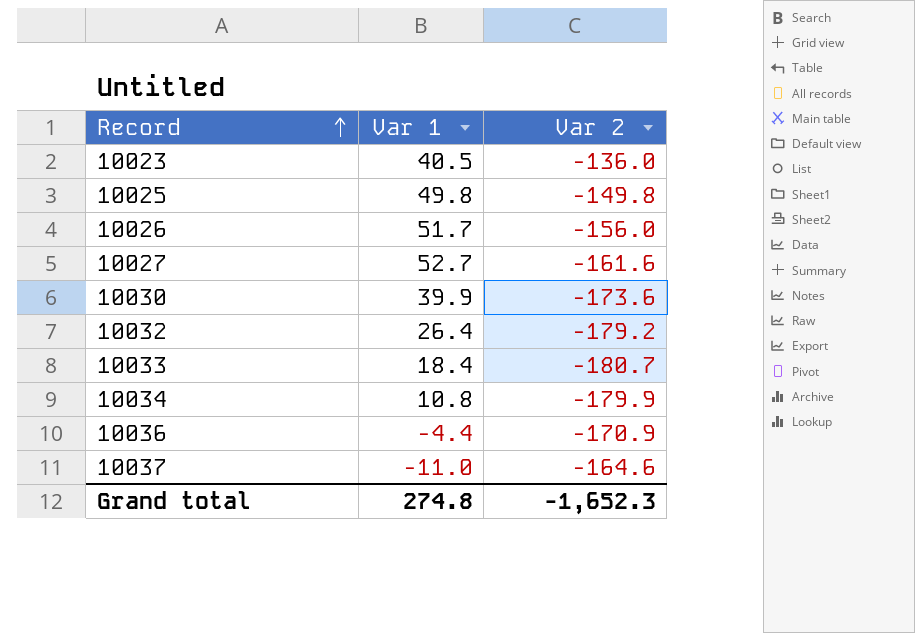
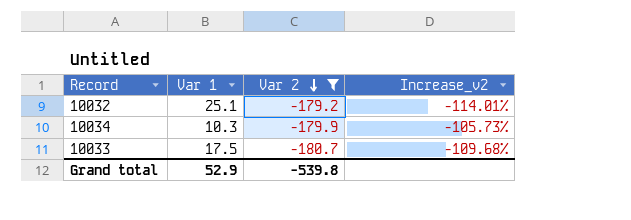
filter: none -> Var 2 <= -179.2
row order: Record ascending -> Var 2 descending
column Increase_v2 | formula: none -> ([Var 1] - [Var 2]) / [Var 2]
10032 | Var 1: 26.4 -> 25.1
10034 | Var 1: 10.8 -> 10.3
10033 | Var 1: 18.4 -> 17.5
Grand total | Var 1: 274.8 -> 52.9
Grand total | Var 2: -1,652.3 -> -539.8

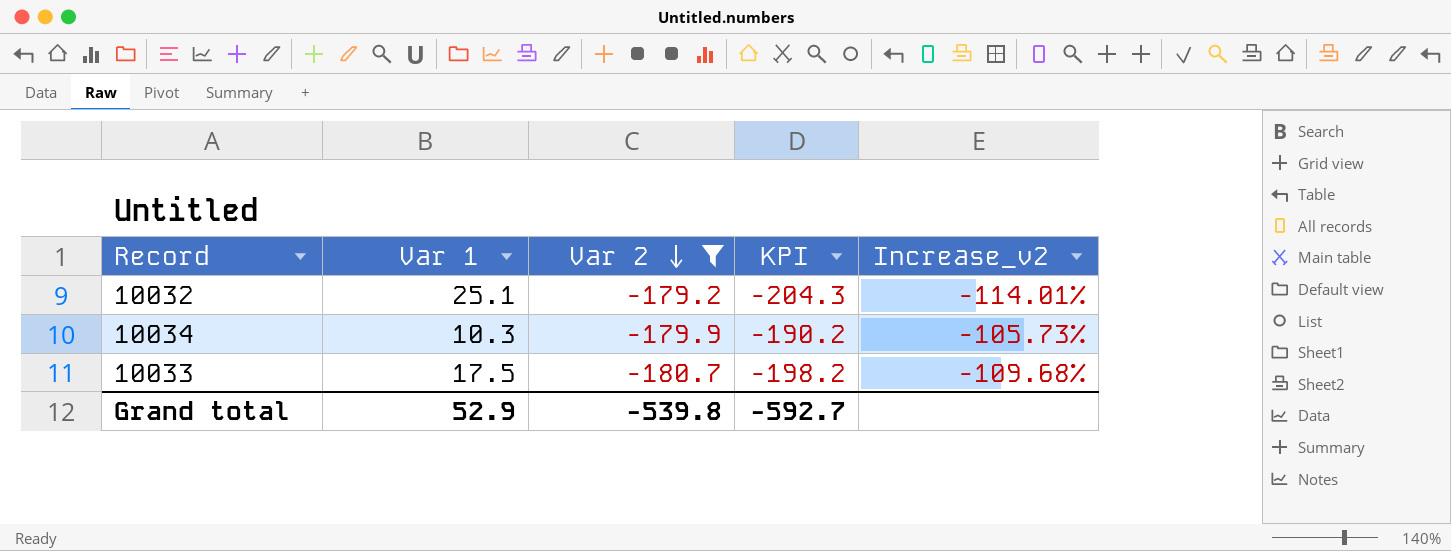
column KPI | formula: none -> [Var 2] - [Var 1]

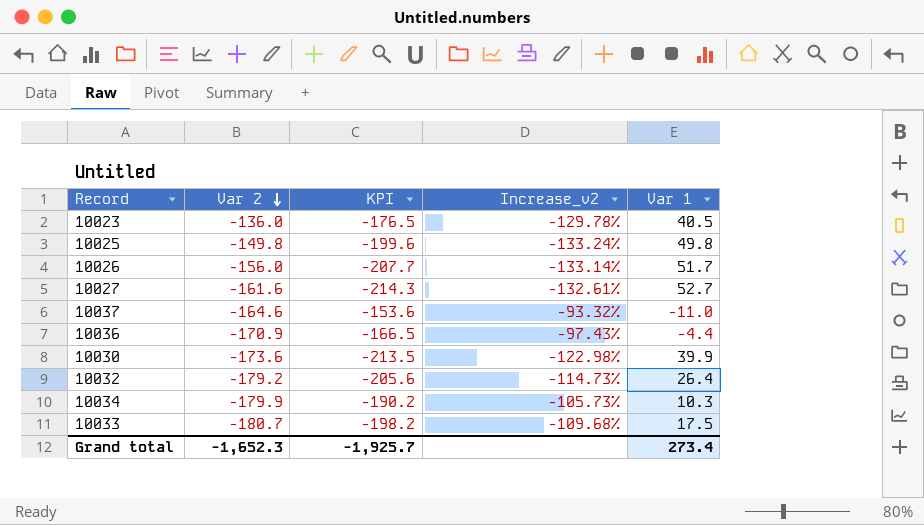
filter: Var 2 <= -179.2 -> none
column Var 1 | position: 2 -> 5
10032 | KPI: -204.3 -> -205.6
10032 | Increase_v2: -114.01% -> -114.73%
10032 | Var 1: 25.1 -> 26.4
Grand total | Var 2: -539.8 -> -1,652.3
Grand total | KPI: -592.7 -> -1,925.7
Grand total | Var 1: 52.9 -> 273.4

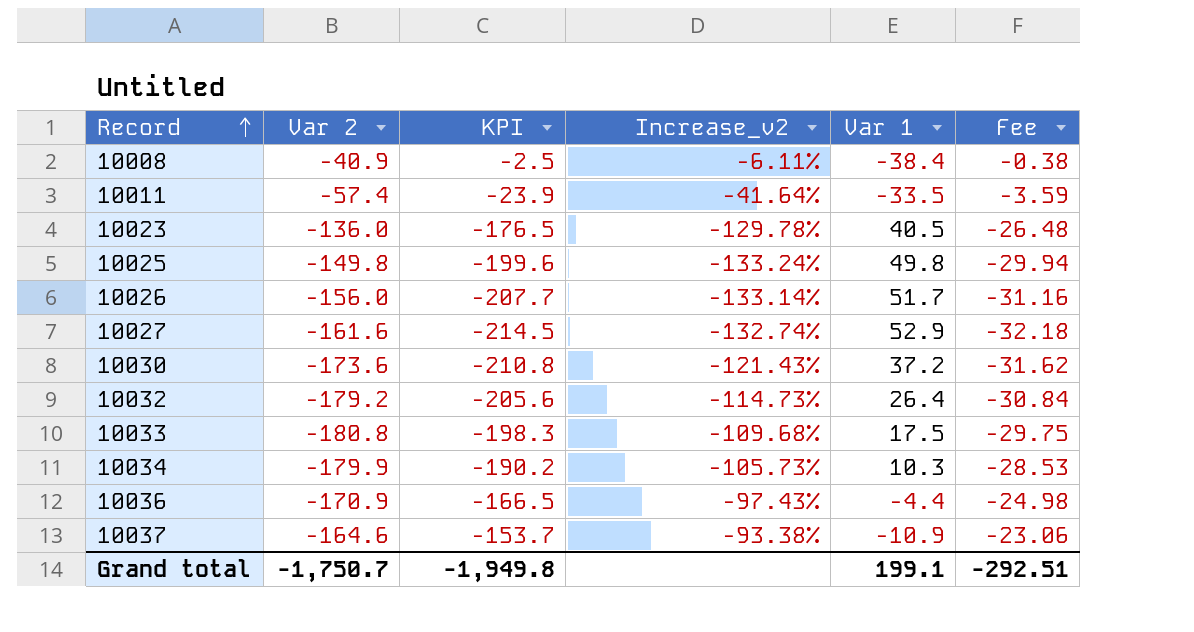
row order: Var 2 descending -> Record ascending
column Fee | formula: none -> [KPI] * 0.15
row 10008: none -> -40.9 | -2.5 | -6.11% | -38.4 | -0.38
row 10011: none -> -57.4 | -23.9 | -41.64% | -33.5 | -3.59
10027 | KPI: -214.3 -> -214.5
10027 | Increase_v2: -132.61% -> -132.74%
10027 | Var 1: 52.7 -> 52.9
10030 | KPI: -213.5 -> -210.8
10030 | Increase_v2: -122.98% -> -121.43%
10030 | Var 1: 39.9 -> 37.2
10033 | Var 2: -180.7 -> -180.8
10033 | KPI: -198.2 -> -198.3
10037 | KPI: -153.6 -> -153.7
10037 | Increase_v2: -93.32% -> -93.38%
10037 | Var 1: -11.0 -> -10.9
Grand total | Var 2: -1,652.3 -> -1,750.7
Grand total | KPI: -1,925.7 -> -1,949.8
Grand total | Var 1: 273.4 -> 199.1

